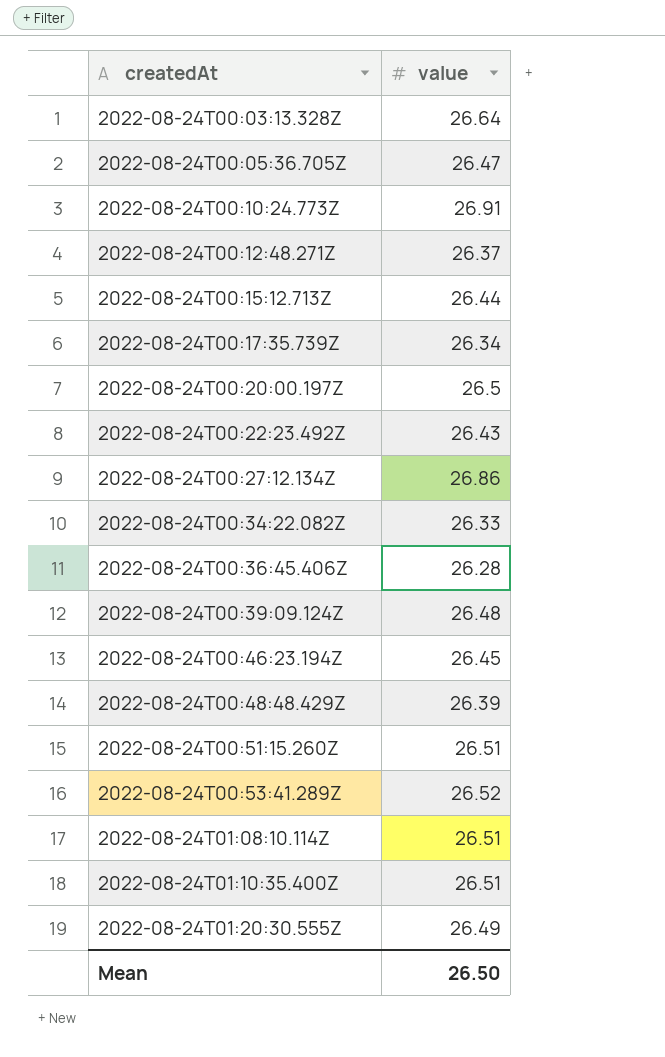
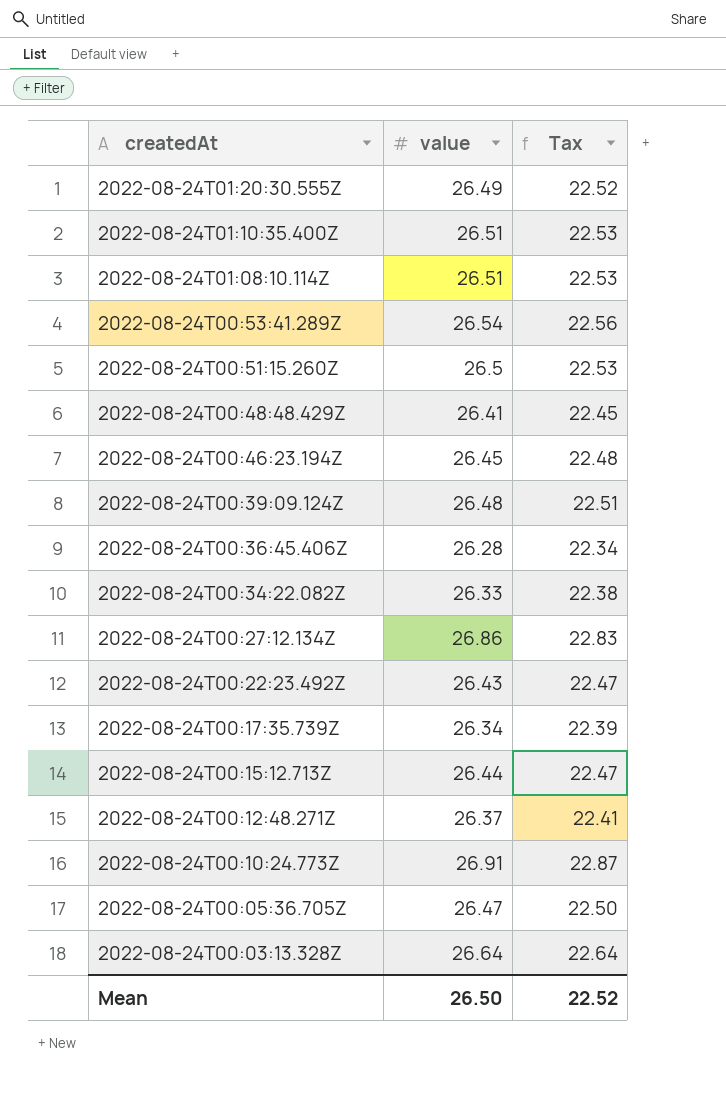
row order: createdAt ascending -> createdAt descending
column Tax | formula: none -> [value] * 0.85
row 2022-08-24T00:20:00.197Z: 26.5 -> none
2022-08-24T00:53:41.289Z | value: 26.52 -> 26.54
2022-08-24T00:51:15.260Z | value: 26.51 -> 26.5
2022-08-24T00:48:48.429Z | value: 26.39 -> 26.41

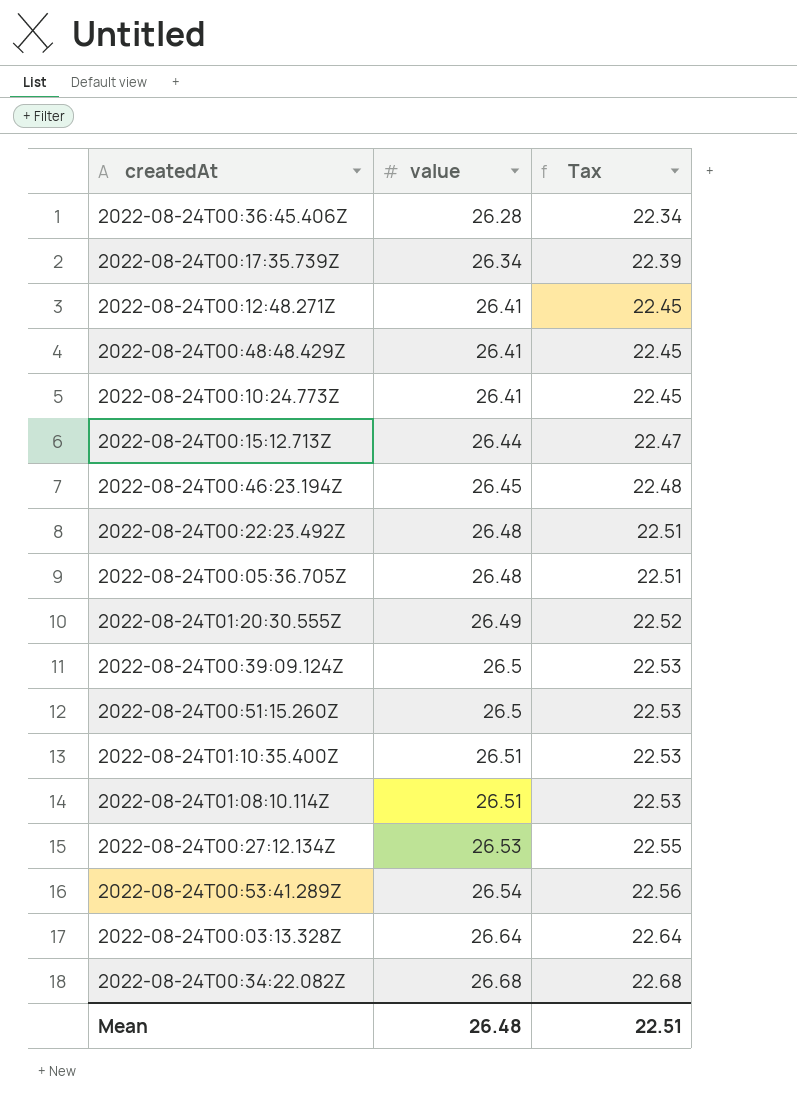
row order: createdAt descending -> value ascending
2022-08-24T00:12:48.271Z | value: 26.37 -> 26.41
2022-08-24T00:12:48.271Z | Tax: 22.41 -> 22.45
2022-08-24T00:10:24.773Z | value: 26.91 -> 26.41
2022-08-24T00:10:24.773Z | Tax: 22.87 -> 22.45
2022-08-24T00:22:23.492Z | value: 26.43 -> 26.48
2022-08-24T00:22:23.492Z | Tax: 22.47 -> 22.51
2022-08-24T00:05:36.705Z | value: 26.47 -> 26.48
2022-08-24T00:05:36.705Z | Tax: 22.50 -> 22.51
2022-08-24T00:39:09.124Z | value: 26.48 -> 26.5
2022-08-24T00:39:09.124Z | Tax: 22.51 -> 22.53
2022-08-24T00:27:12.134Z | value: 26.86 -> 26.53
2022-08-24T00:27:12.134Z | Tax: 22.83 -> 22.55
2022-08-24T00:34:22.082Z | value: 26.33 -> 26.68
2022-08-24T00:34:22.082Z | Tax: 22.38 -> 22.68
Mean | value: 26.50 -> 26.48
Mean | Tax: 22.52 -> 22.51

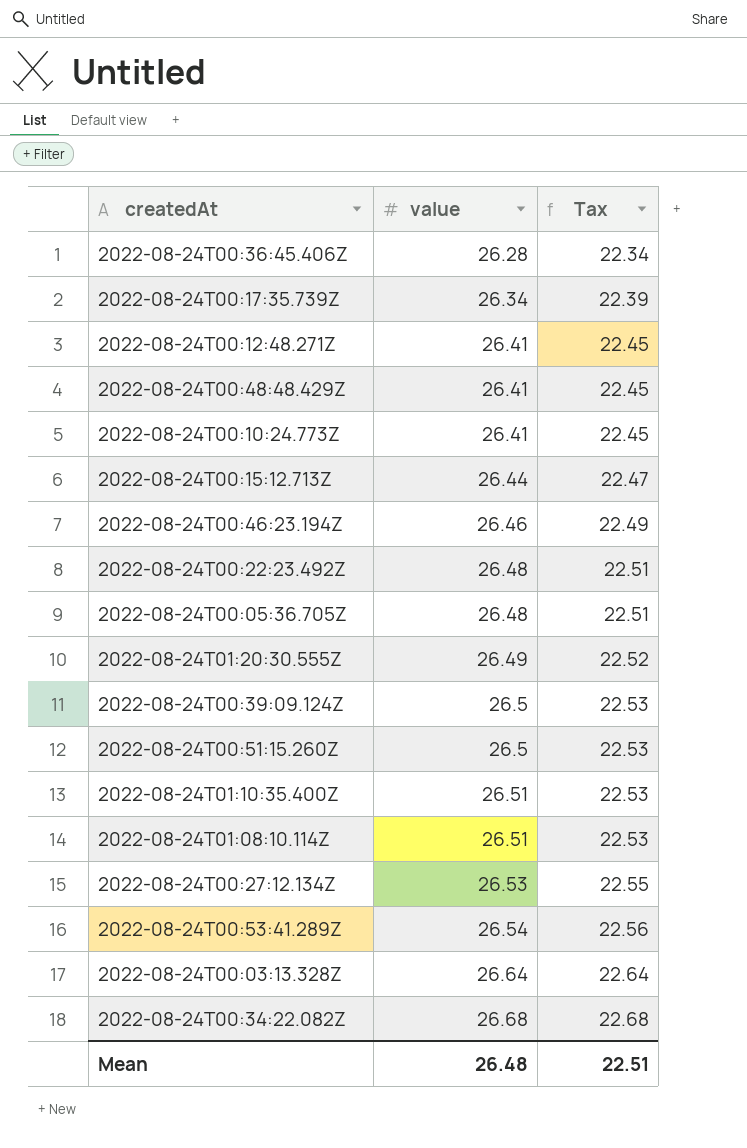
2022-08-24T00:46:23.194Z | value: 26.45 -> 26.46
2022-08-24T00:46:23.194Z | Tax: 22.48 -> 22.49

